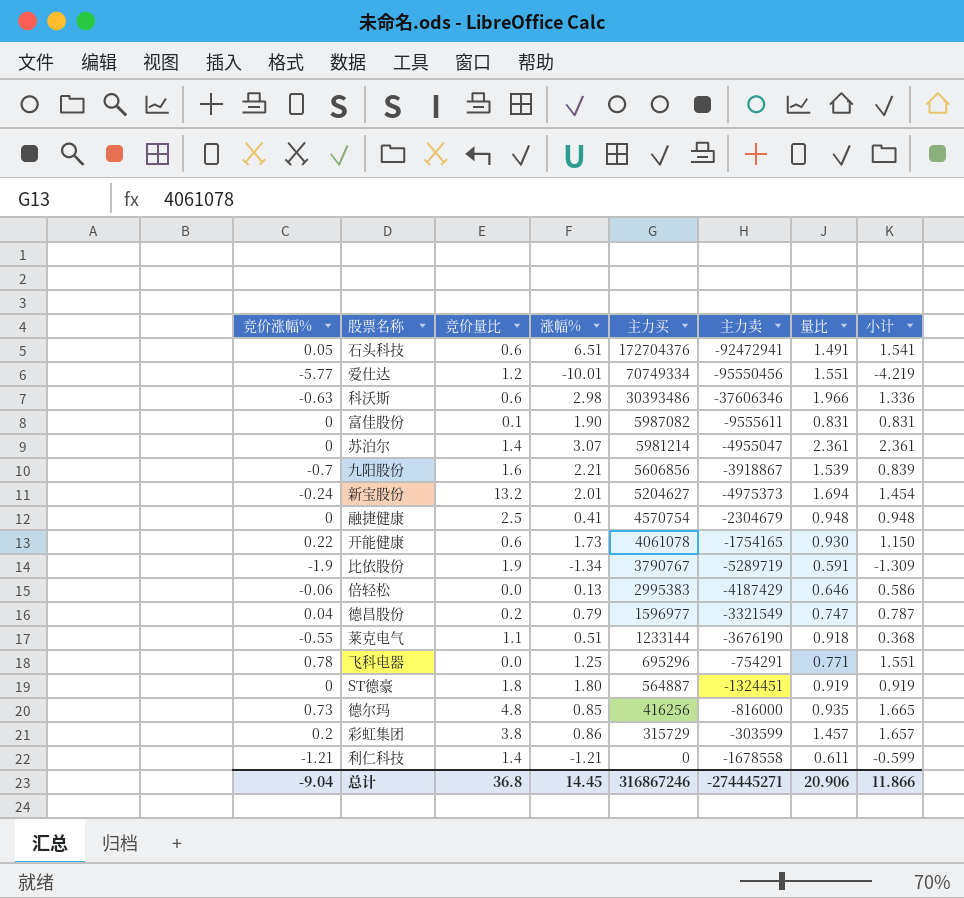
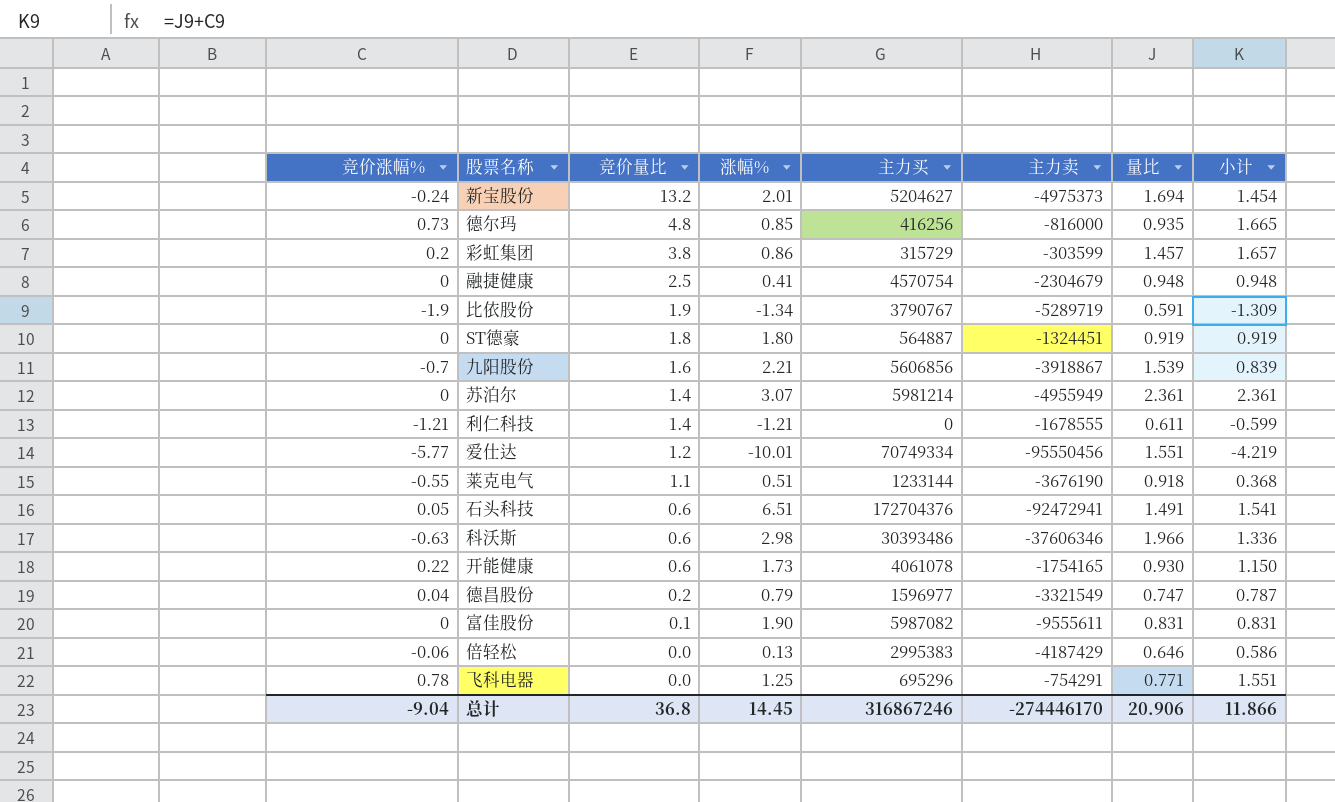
row order: 主力买 descending -> 竞价量比 descending
苏泊尔 | 主力卖: -4955047 -> -4955949
利仁科技 | 主力卖: -1678558 -> -1678555
总计 | 主力卖: -274445271 -> -274446170

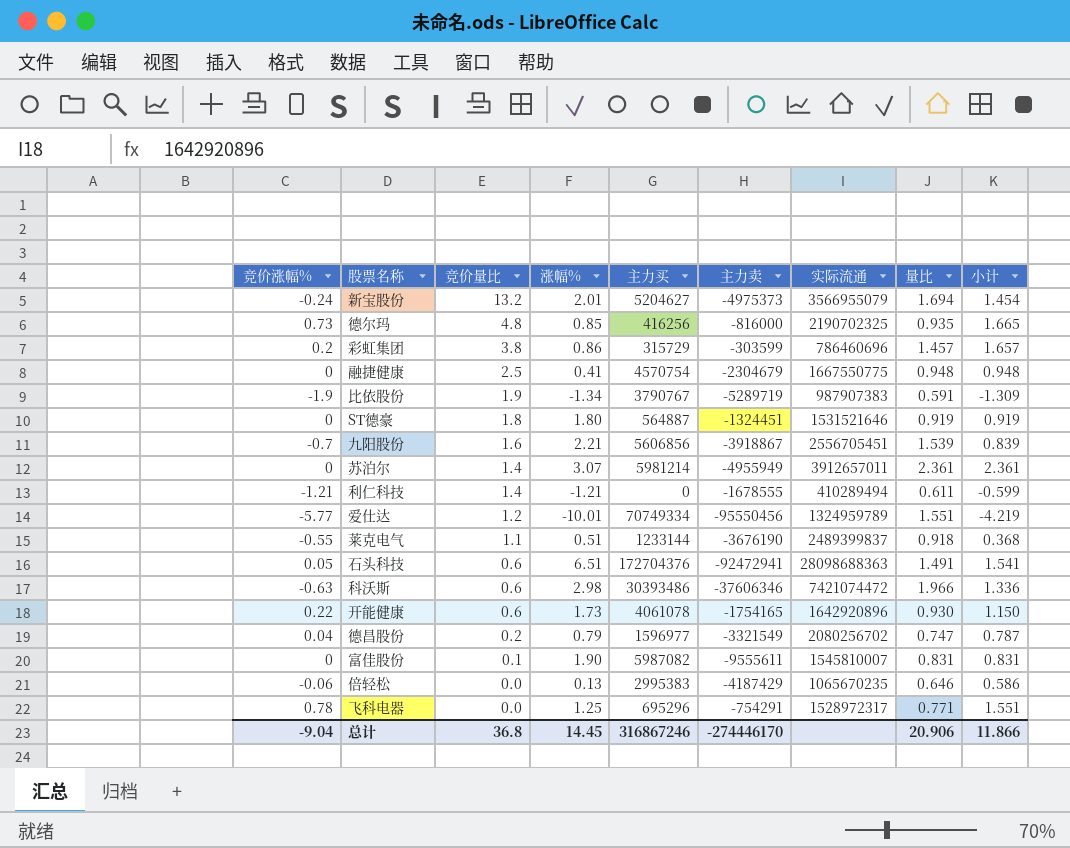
column 实际流通 | position: none -> 7

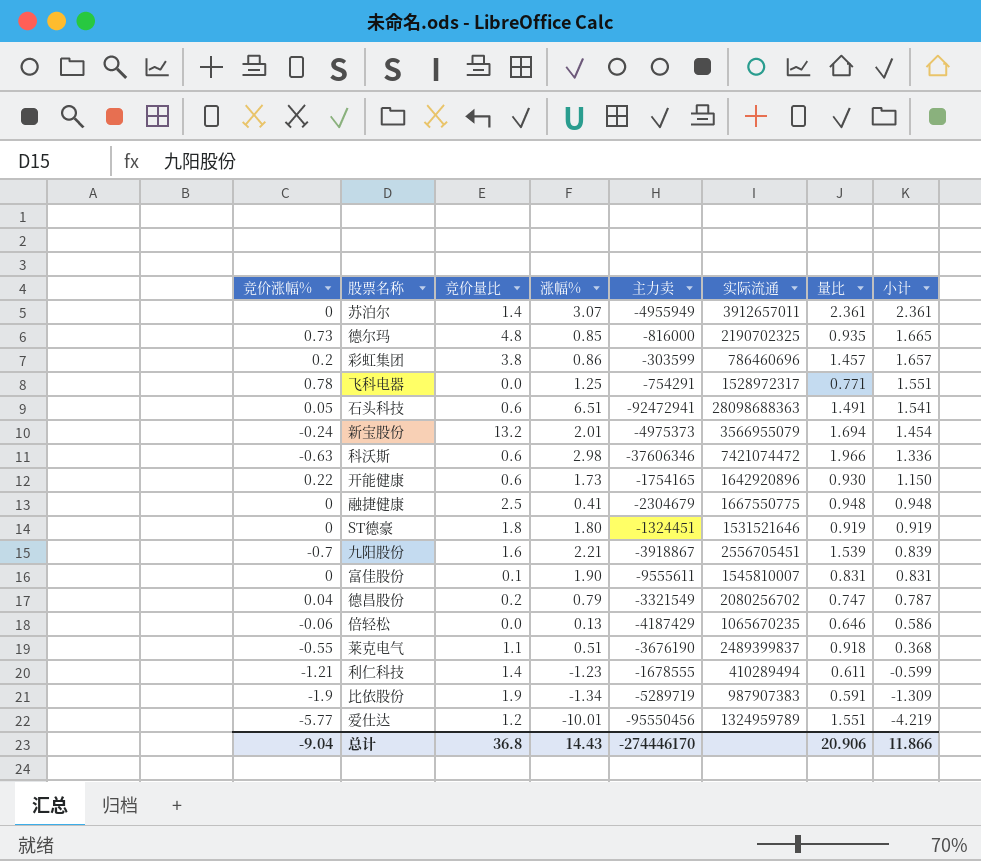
row order: 竞价量比 descending -> 小计 descending
column 主力买 | position: 5 -> none
利仁科技 | 涨幅%: -1.21 -> -1.23
总计 | 涨幅%: 14.45 -> 14.43

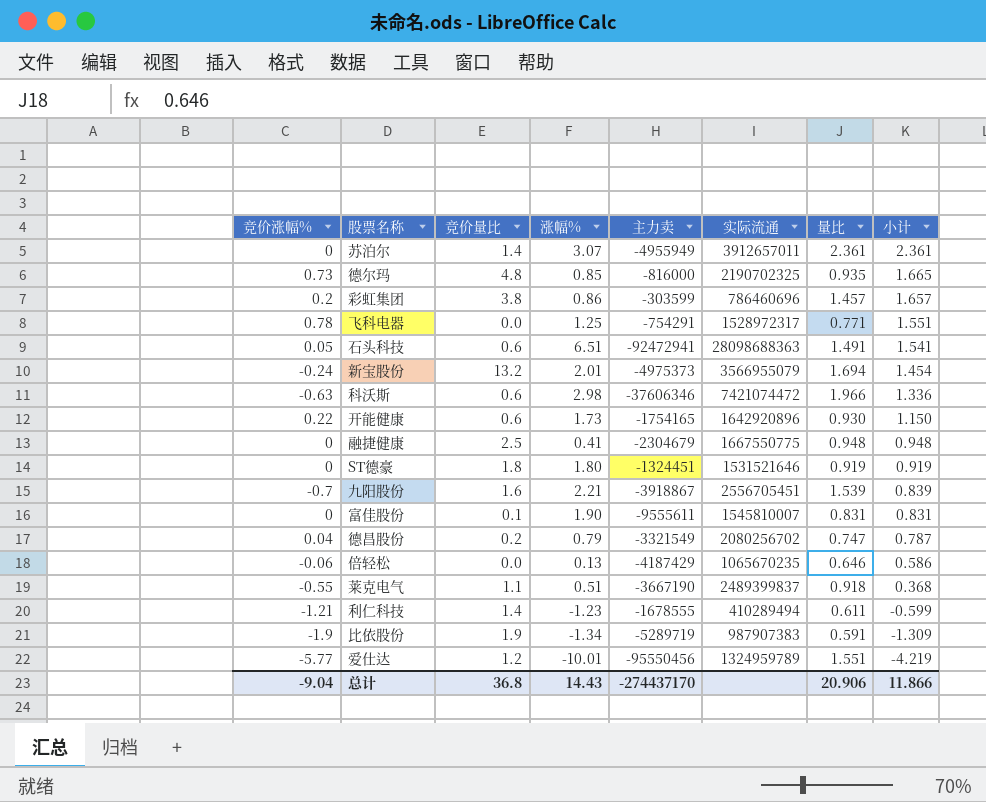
莱克电气 | 主力卖: -3676190 -> -3667190
总计 | 主力卖: -274446170 -> -274437170

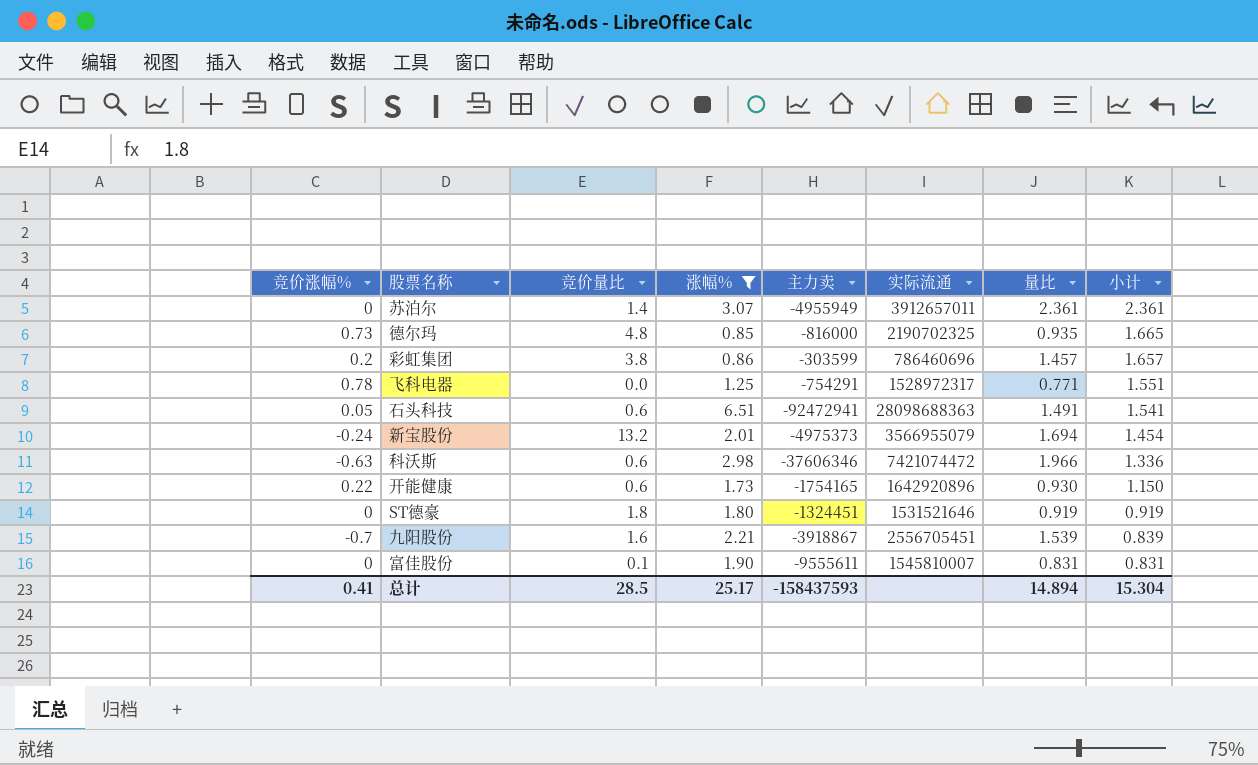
filter: none -> 涨幅% >= 0.85
总计 | 竞价涨幅%: -9.04 -> 0.41
总计 | 竞价量比: 36.8 -> 28.5
总计 | 涨幅%: 14.43 -> 25.17
总计 | 主力卖: -274437170 -> -158437593
总计 | 量比: 20.906 -> 14.894
总计 | 小计: 11.866 -> 15.304

